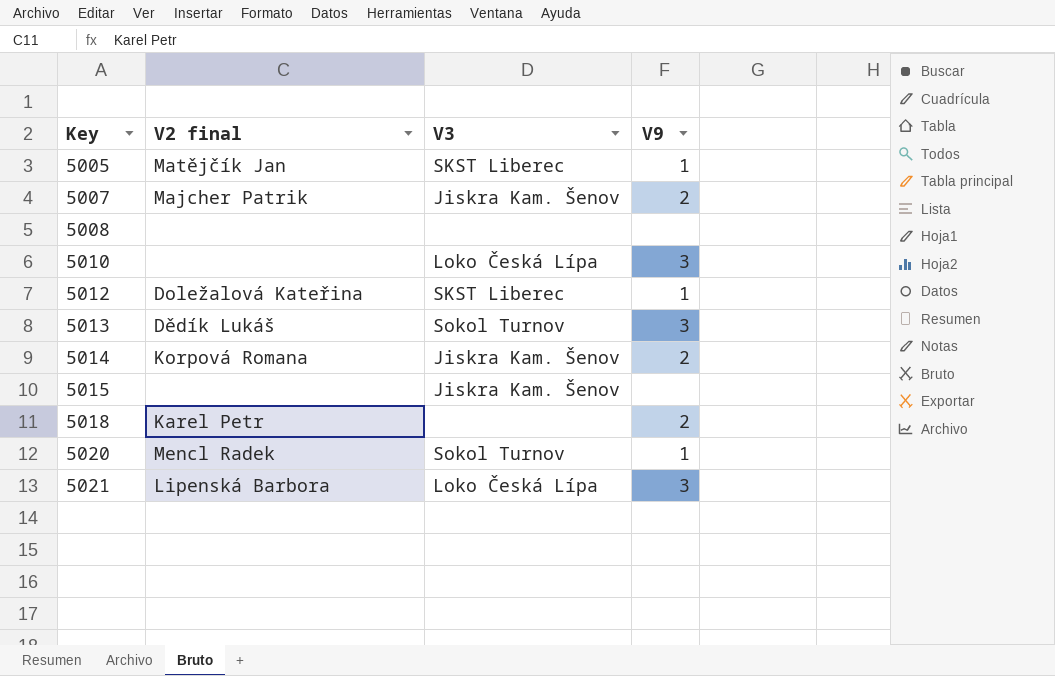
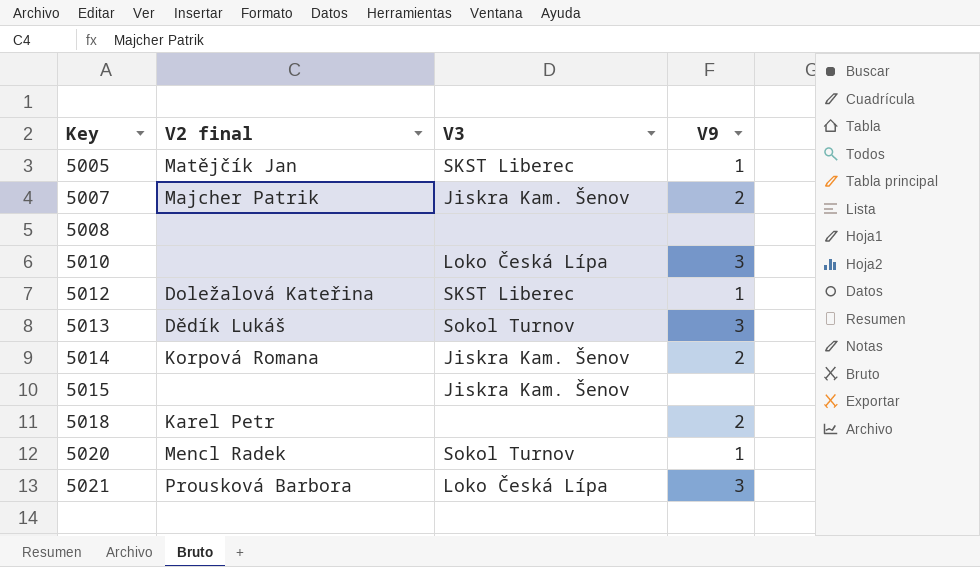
5021 | V2 final: Lipenská Barbora -> Prousková Barbora

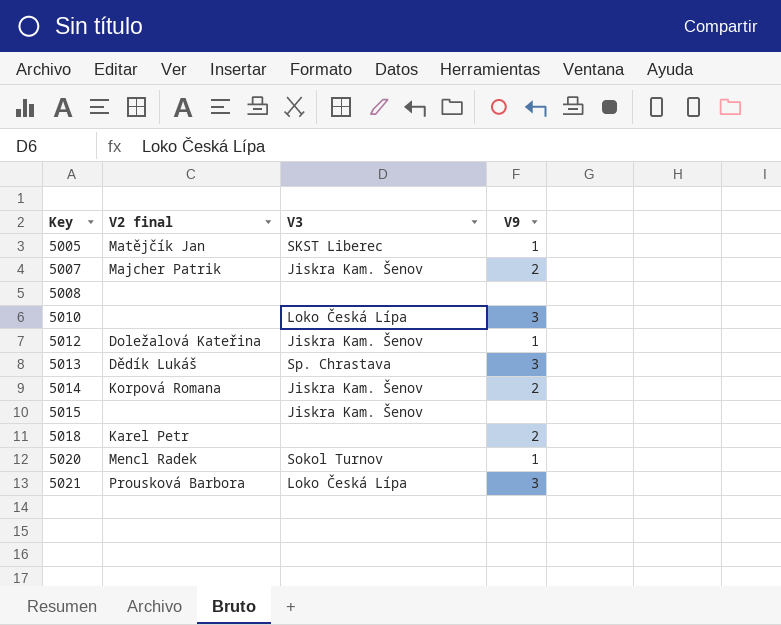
5012 | V3: SKST Liberec -> Jiskra Kam. Šenov
5013 | V3: Sokol Turnov -> Sp. Chrastava

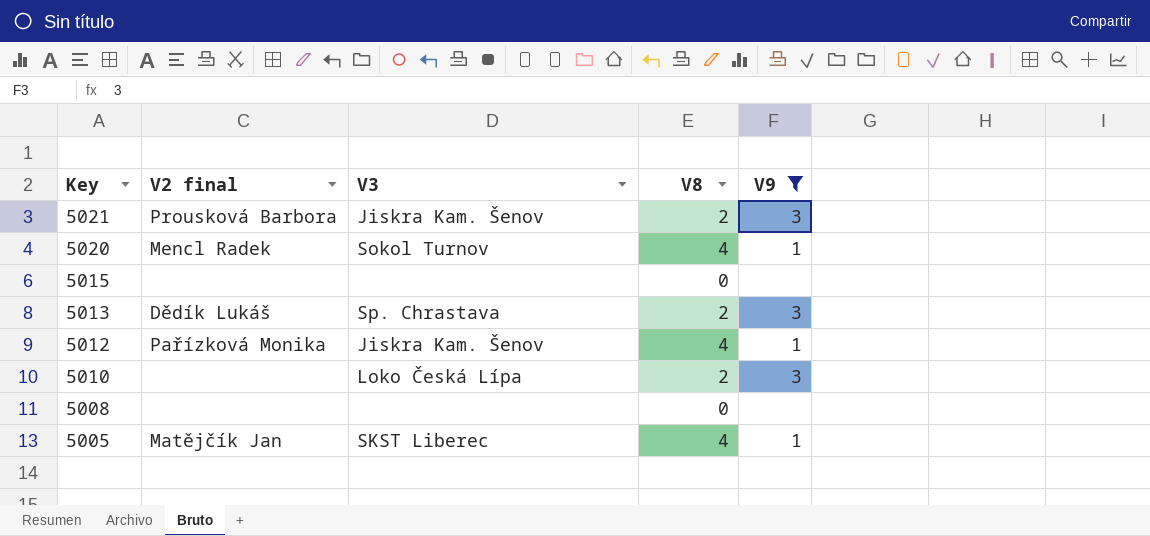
filter: none -> V9 != 2
row order: Key ascending -> Key descending
column V8 | position: none -> 4
5021 | V3: Loko Česká Lípa -> Jiskra Kam. Šenov
5015 | V3: Jiskra Kam. Šenov -> none
5012 | V2 final: Doležalová Kateřina -> Pařízková Monika

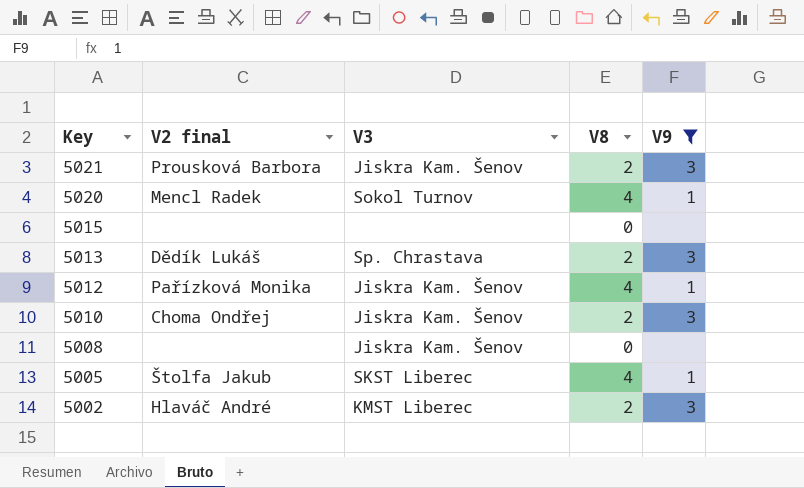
5010 | V2 final: none -> Choma Ondřej
5010 | V3: Loko Česká Lípa -> Jiskra Kam. Šenov
5008 | V3: none -> Jiskra Kam. Šenov
5005 | V2 final: Matějčík Jan -> Štolfa Jakub
row 5002: none -> Hlaváč André | KMST Liberec | 2 | 3

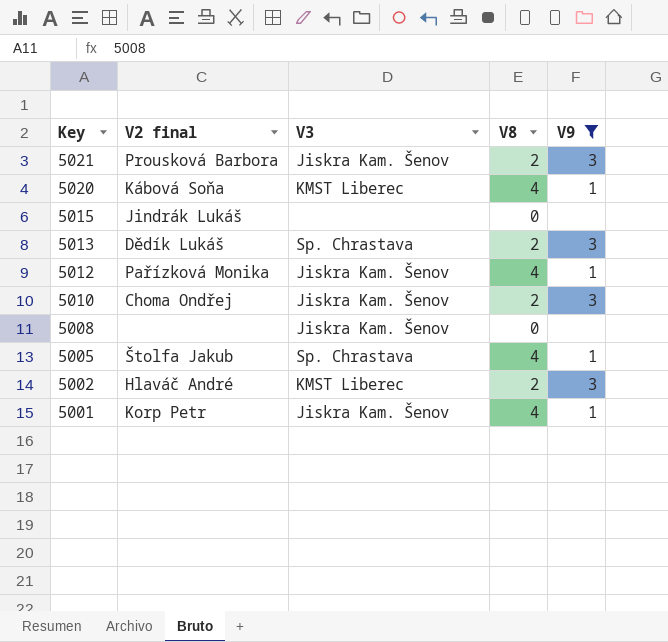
5020 | V2 final: Mencl Radek -> Kábová Soňa
5020 | V3: Sokol Turnov -> KMST Liberec
5015 | V2 final: none -> Jindrák Lukáš
5005 | V3: SKST Liberec -> Sp. Chrastava
row 5001: none -> Korp Petr | Jiskra Kam. Šenov | 4 | 1

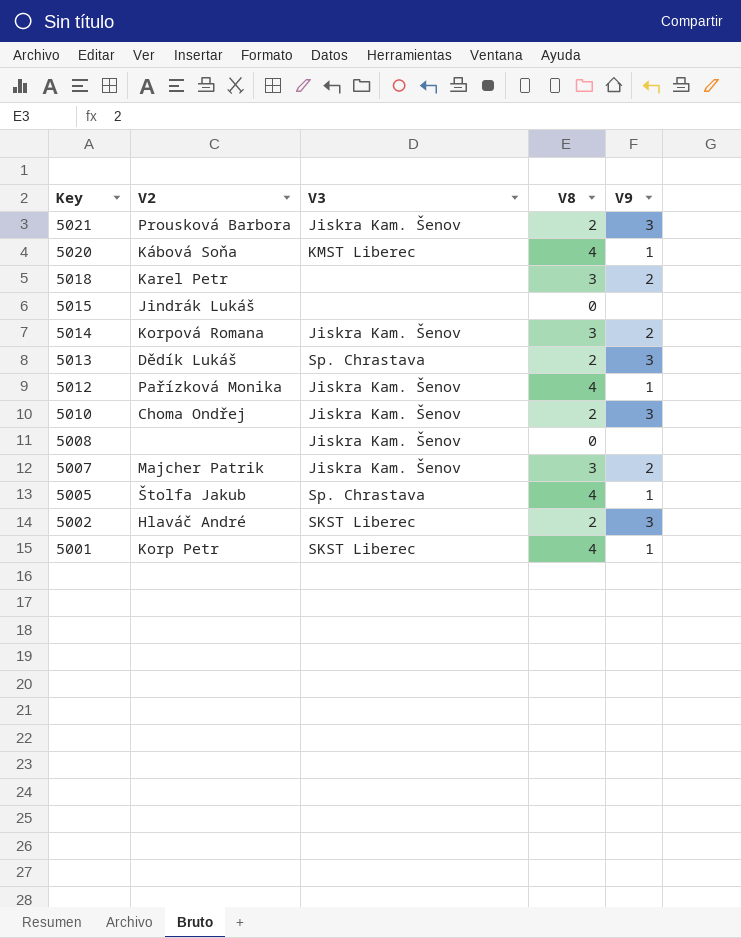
filter: V9 != 2 -> none
column name: V2 final -> V2
5002 | V3: KMST Liberec -> SKST Liberec
5001 | V3: Jiskra Kam. Šenov -> SKST Liberec

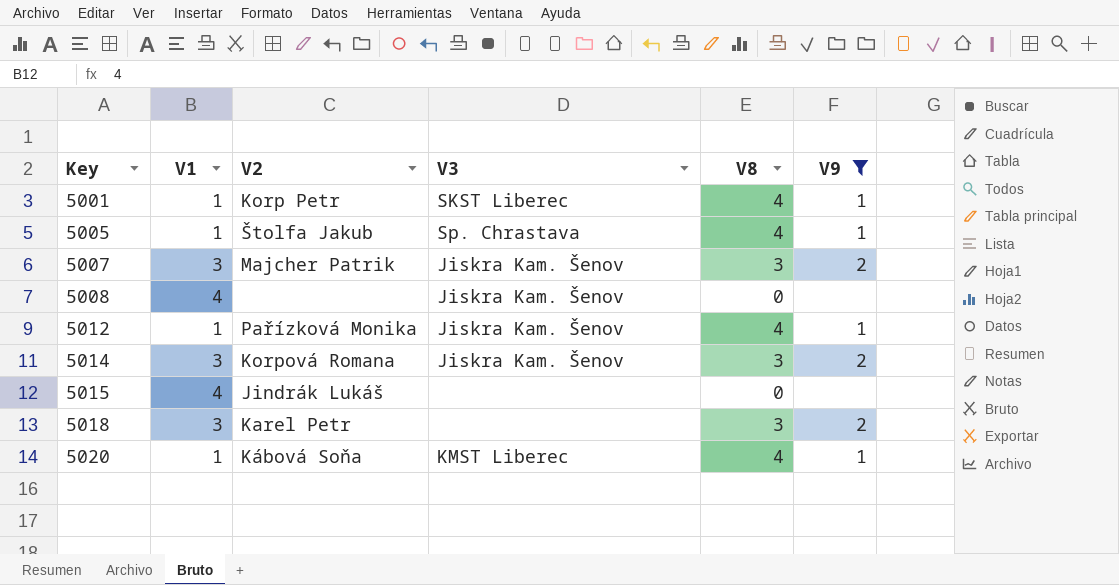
filter: none -> V9 != 3
row order: Key descending -> Key ascending
column V1 | position: none -> 2

